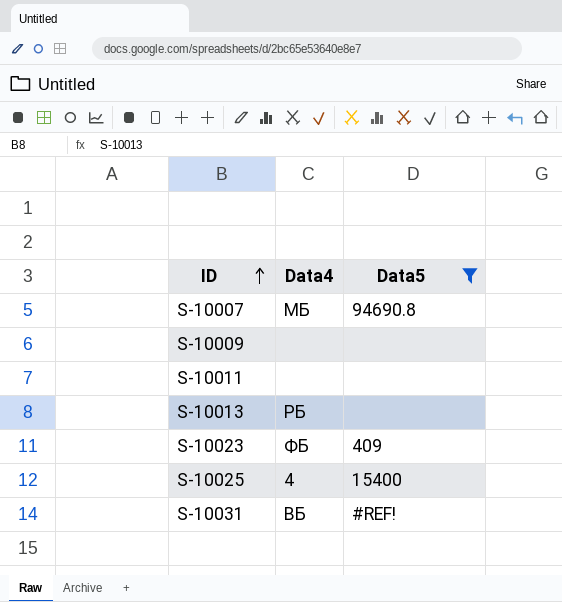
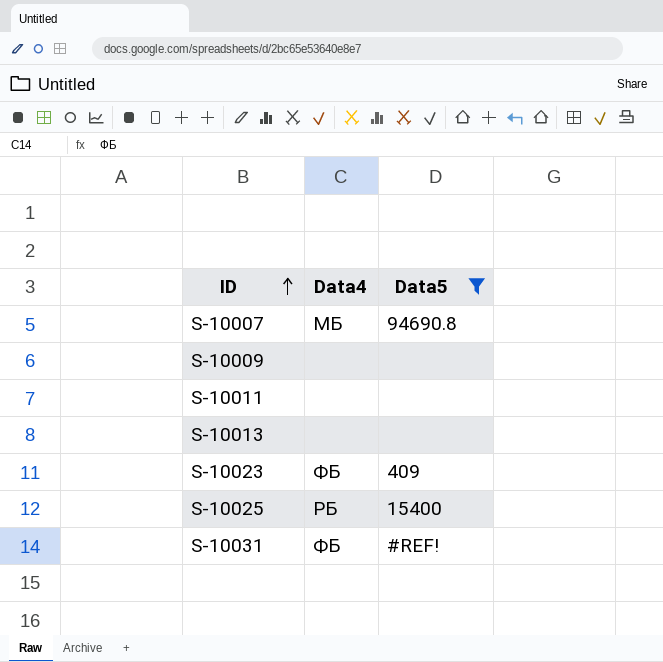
S-10013 | Data4: РБ -> none
S-10025 | Data4: 4 -> РБ
S-10031 | Data4: ВБ -> ФБ

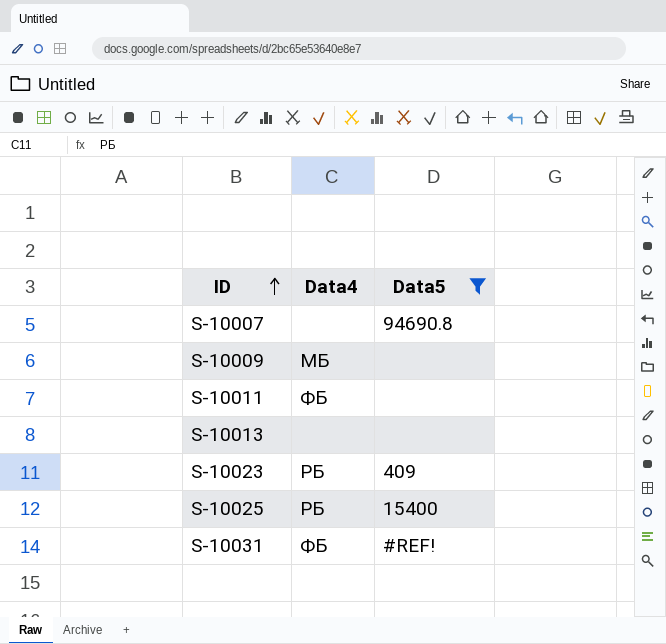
S-10007 | Data4: МБ -> none
S-10009 | Data4: none -> МБ
S-10011 | Data4: none -> ФБ
S-10023 | Data4: ФБ -> РБ

